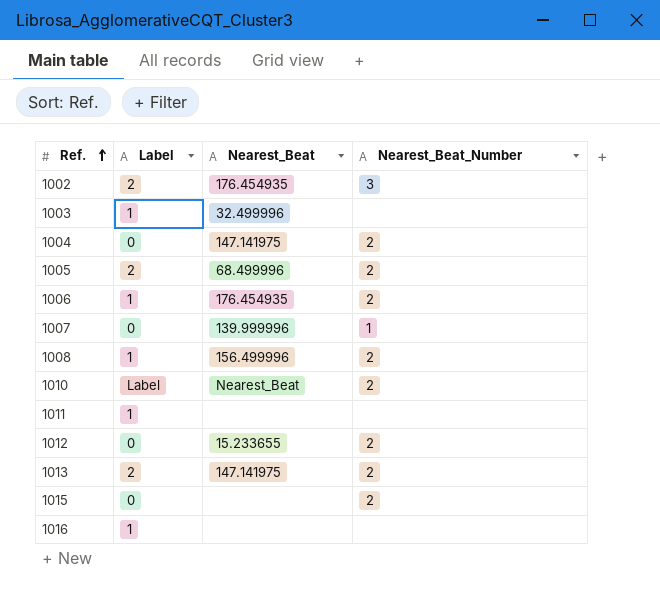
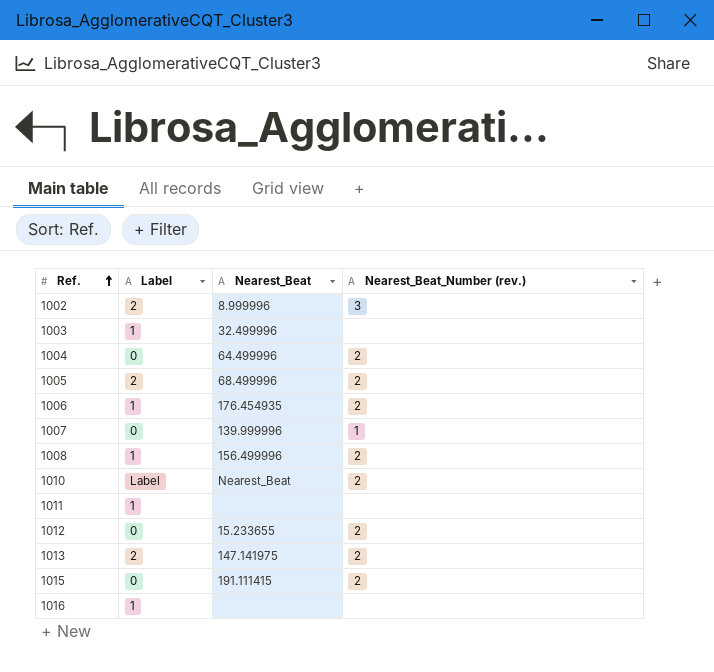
column name: Nearest_Beat_Number -> Nearest_Beat_Number (rev.)
1002 | Nearest_Beat: 176.454935 -> 8.999996
1004 | Nearest_Beat: 147.141975 -> 64.499996
1015 | Nearest_Beat: none -> 191.111415

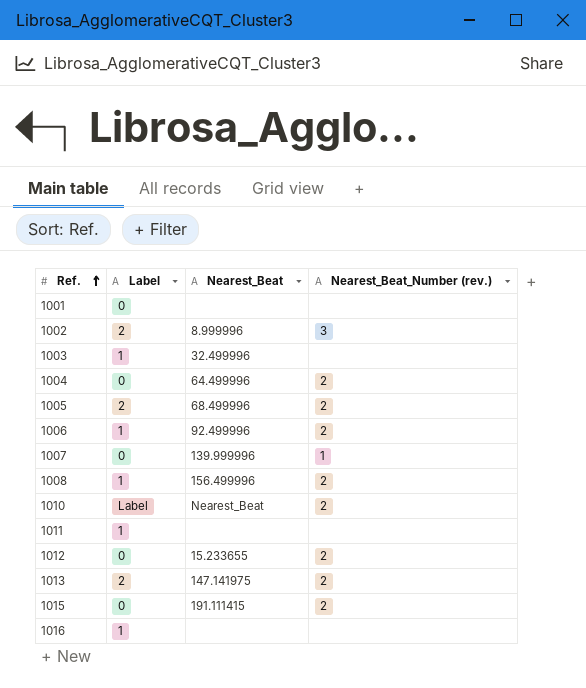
row 1001: none -> 0 | none | none
1006 | Nearest_Beat: 176.454935 -> 92.499996

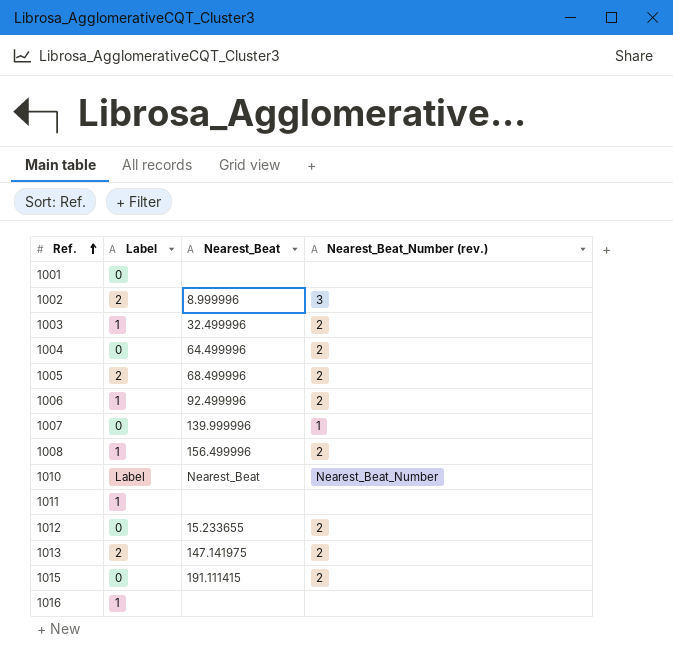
1003 | Nearest_Beat_Number (rev.): none -> 2
1010 | Nearest_Beat_Number (rev.): 2 -> Nearest_Beat_Number

